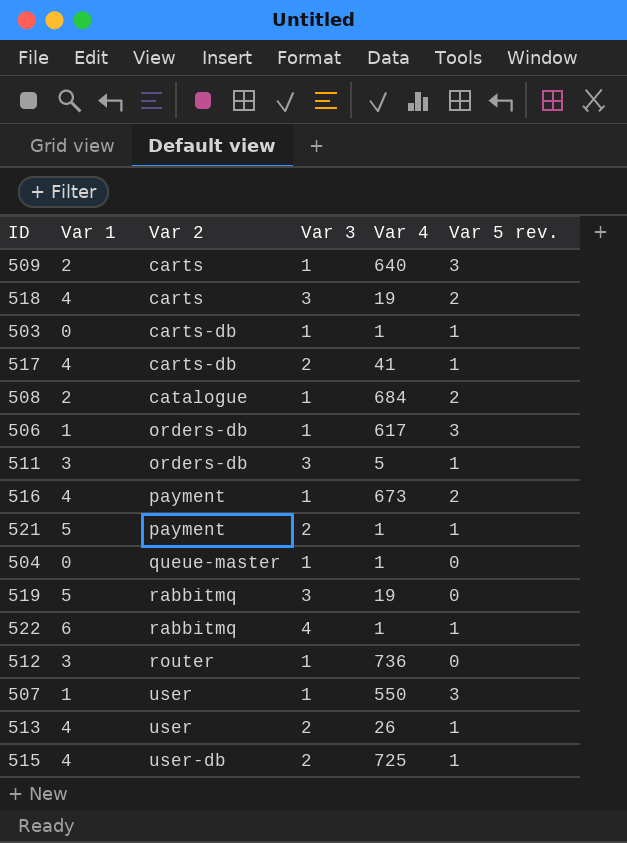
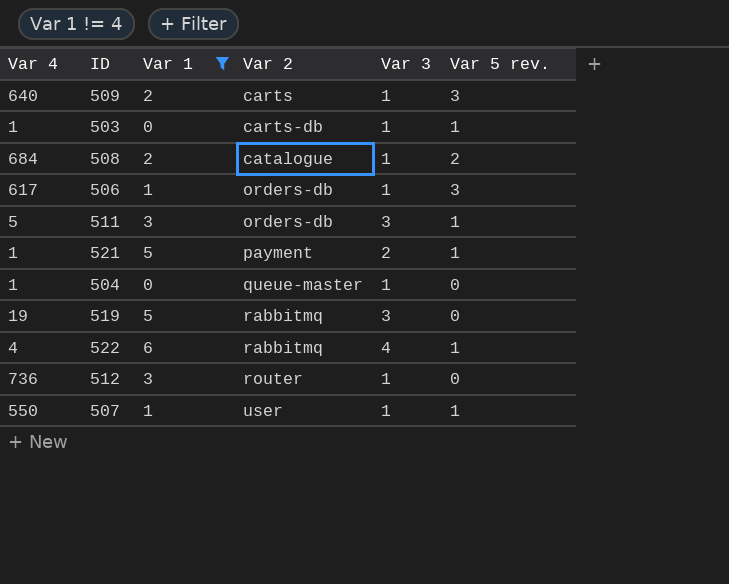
filter: none -> Var 1 != 4
column Var 4 | position: 5 -> 1
522 | Var 4: 1 -> 4
507 | Var 5 rev.: 3 -> 1

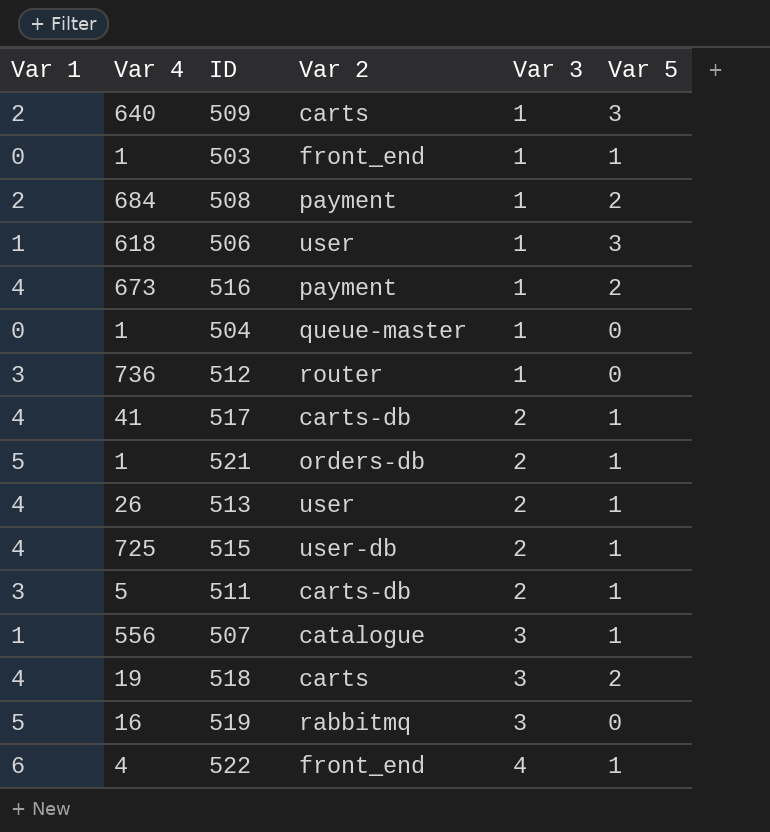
filter: Var 1 != 4 -> none
row order: Var 2 ascending -> Var 3 ascending
column Var 1 | position: 3 -> 1
column name: Var 5 rev. -> Var 5
503 | Var 2: carts-db -> front_end
508 | Var 2: catalogue -> payment
506 | Var 4: 617 -> 618
506 | Var 2: orders-db -> user
521 | Var 2: payment -> orders-db
511 | Var 2: orders-db -> carts-db
511 | Var 3: 3 -> 2
507 | Var 4: 550 -> 556
507 | Var 2: user -> catalogue
507 | Var 3: 1 -> 3
519 | Var 4: 19 -> 16
522 | Var 2: rabbitmq -> front_end

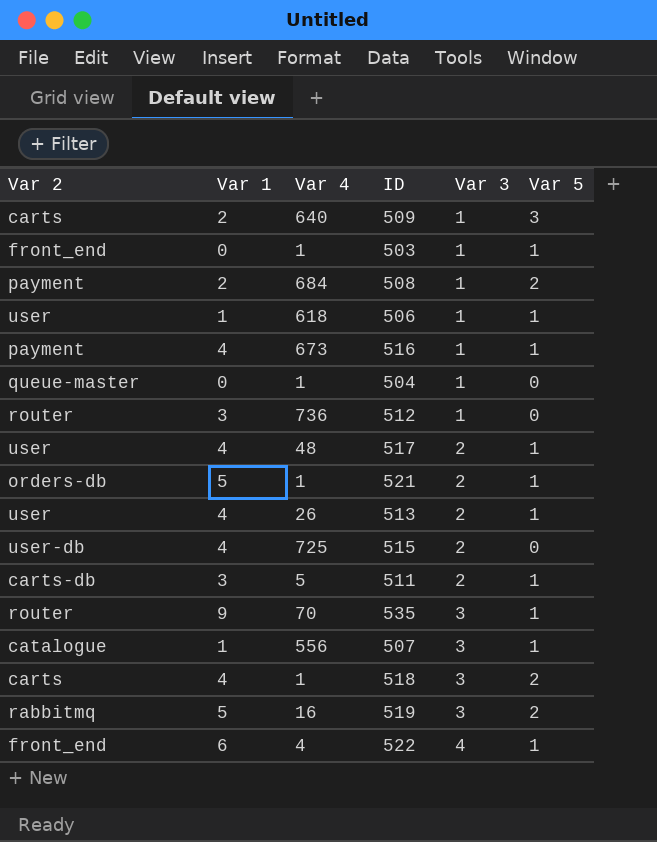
column Var 2 | position: 4 -> 1
506 | Var 5: 3 -> 1
516 | Var 5: 2 -> 1
517 | Var 2: carts-db -> user
517 | Var 4: 41 -> 48
515 | Var 5: 1 -> 0
row 535: none -> router | 9 | 70 | 3 | 1
518 | Var 4: 19 -> 1
519 | Var 5: 0 -> 2

